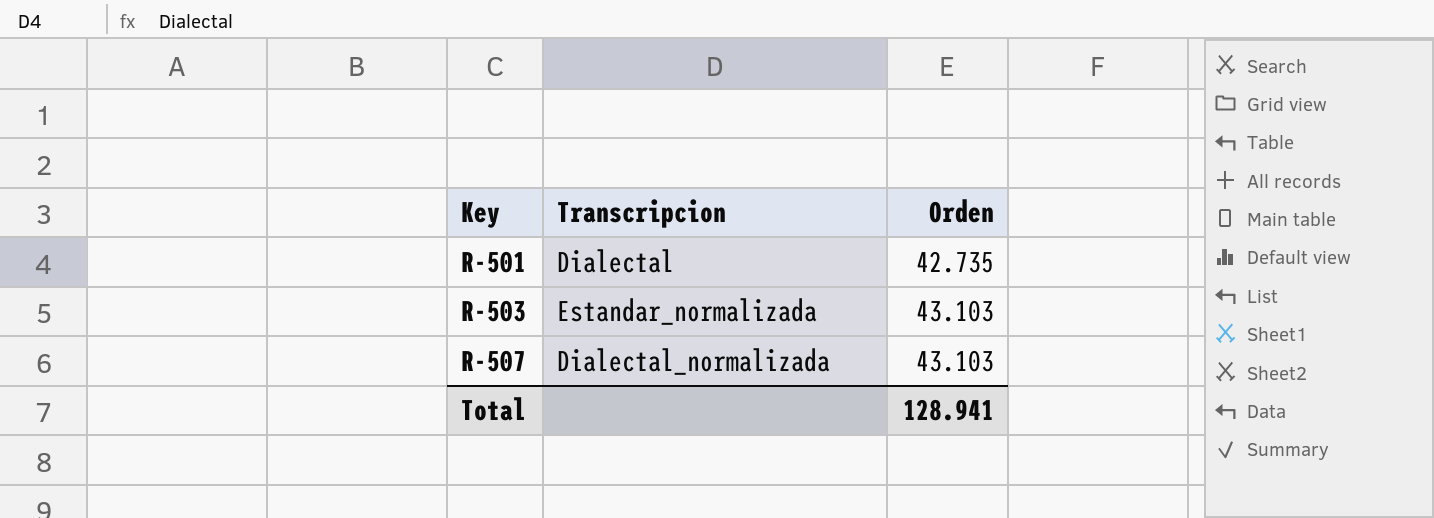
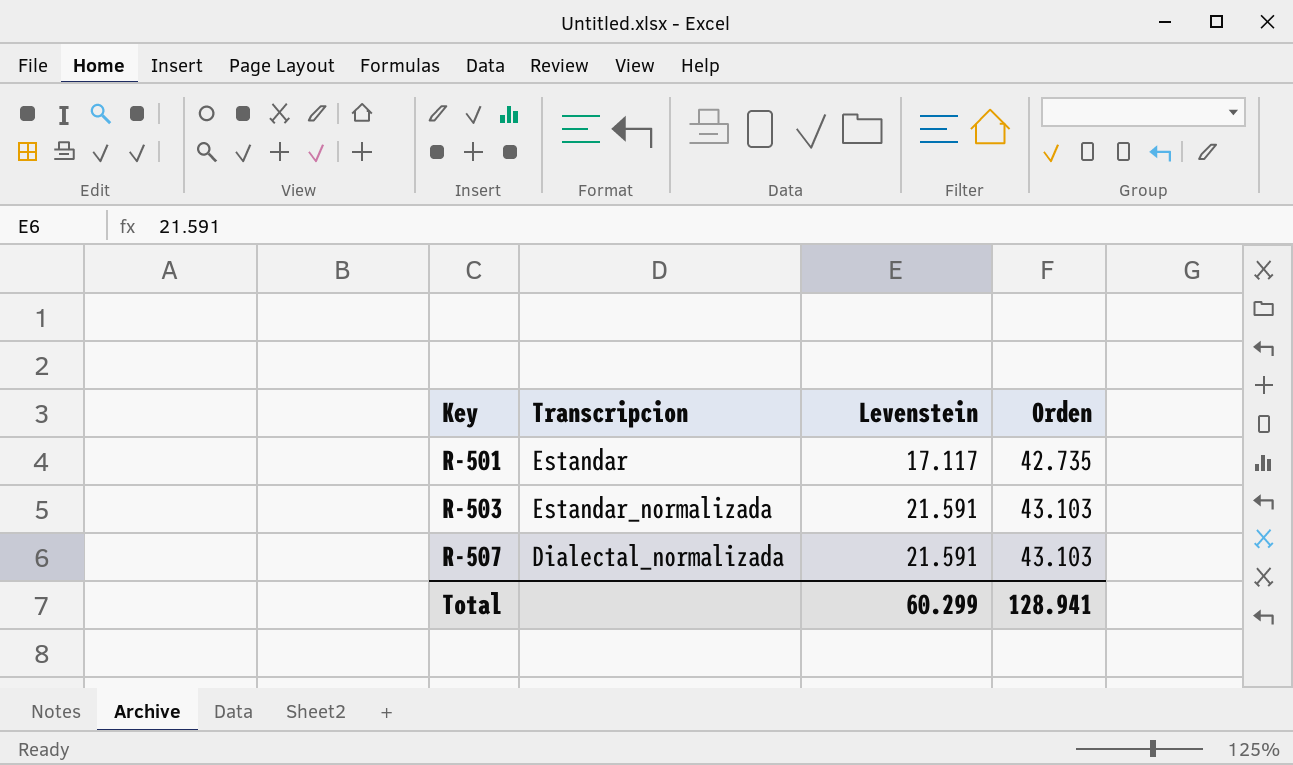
column Levenstein | position: none -> 3
R-501 | Transcripcion: Dialectal -> Estandar

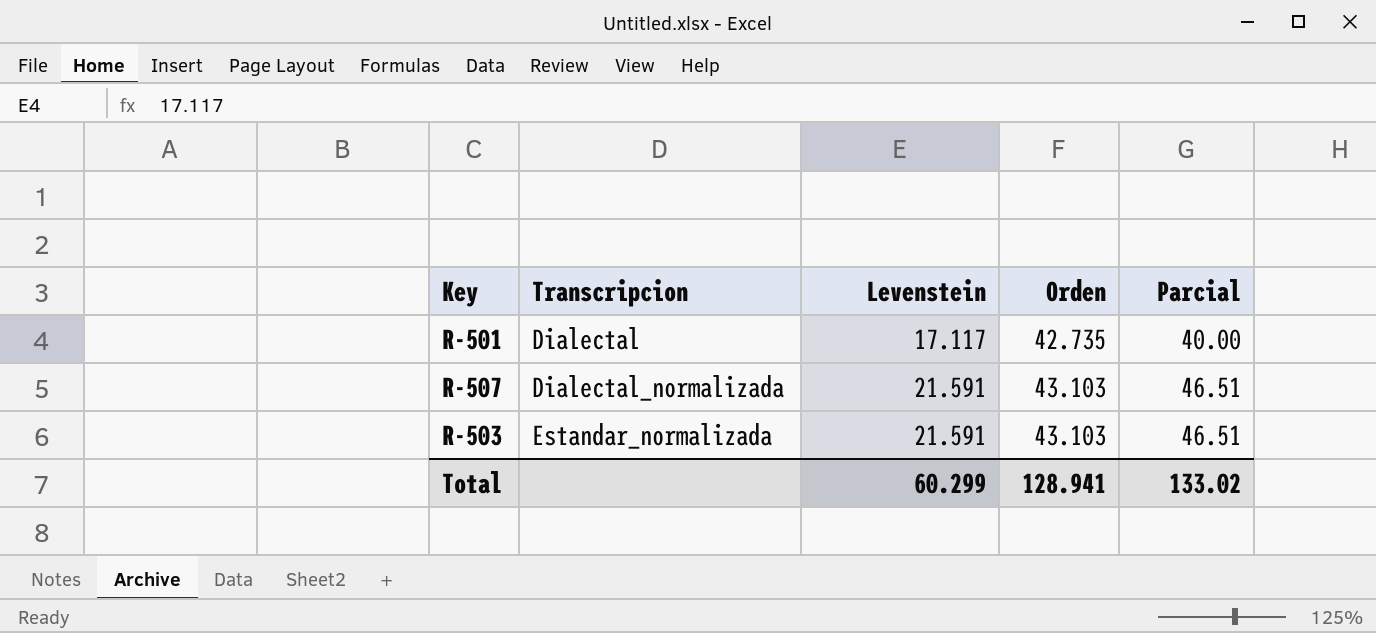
row order: Key ascending -> Transcripcion ascending
column Parcial | position: none -> 5
R-501 | Transcripcion: Estandar -> Dialectal

